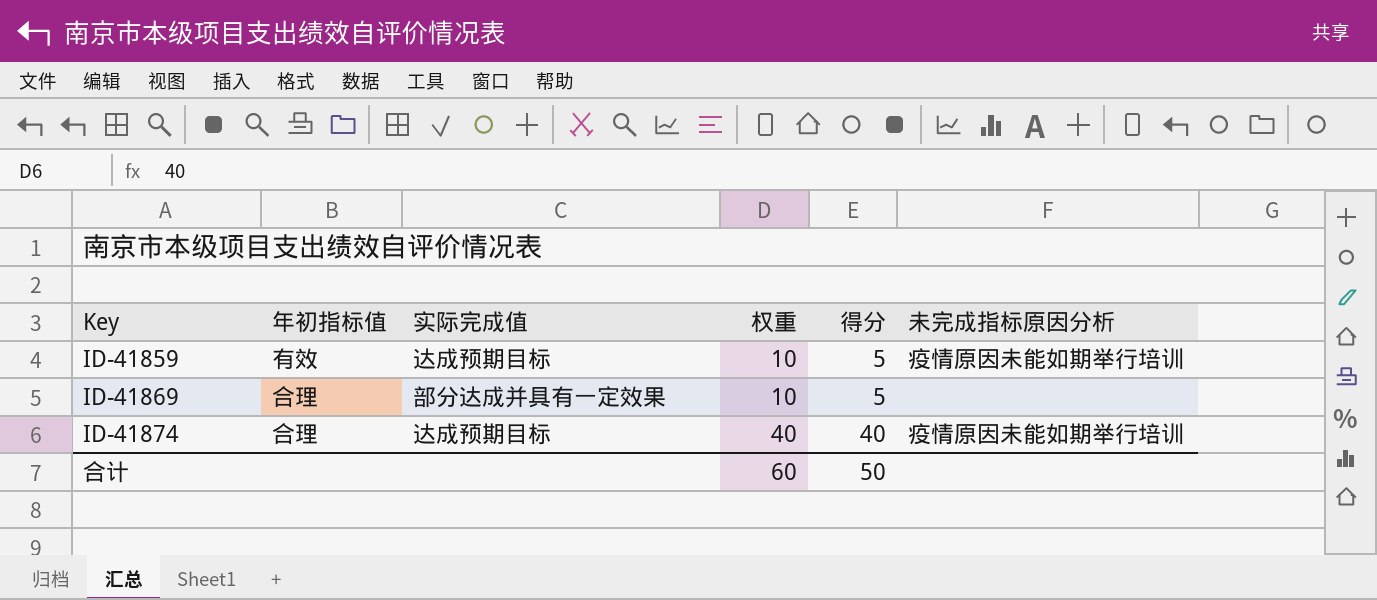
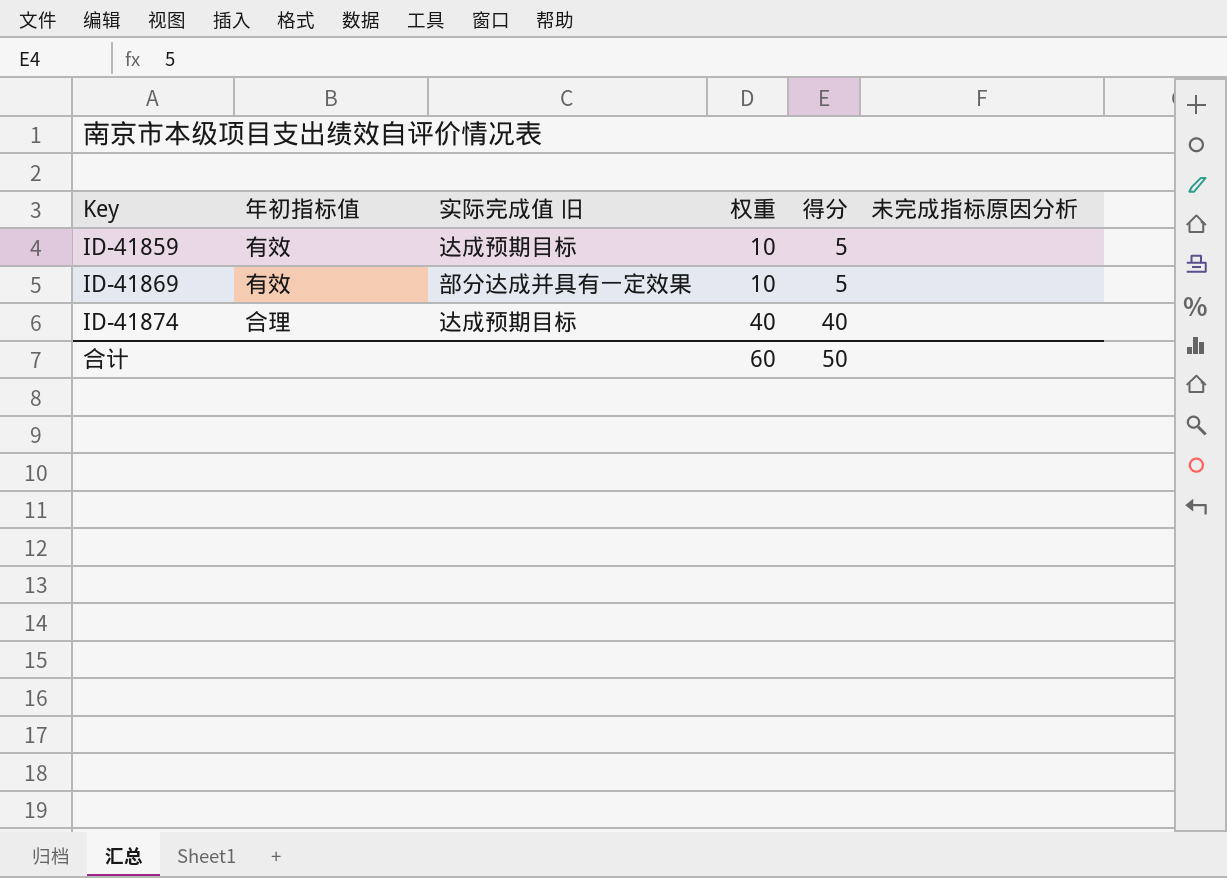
column name: 实际完成值 -> 实际完成值 旧
ID-41859 | 未完成指标原因分析: 疫情原因未能如期举行培训 -> none
ID-41869 | 年初指标值: 合理 -> 有效
ID-41874 | 未完成指标原因分析: 疫情原因未能如期举行培训 -> none

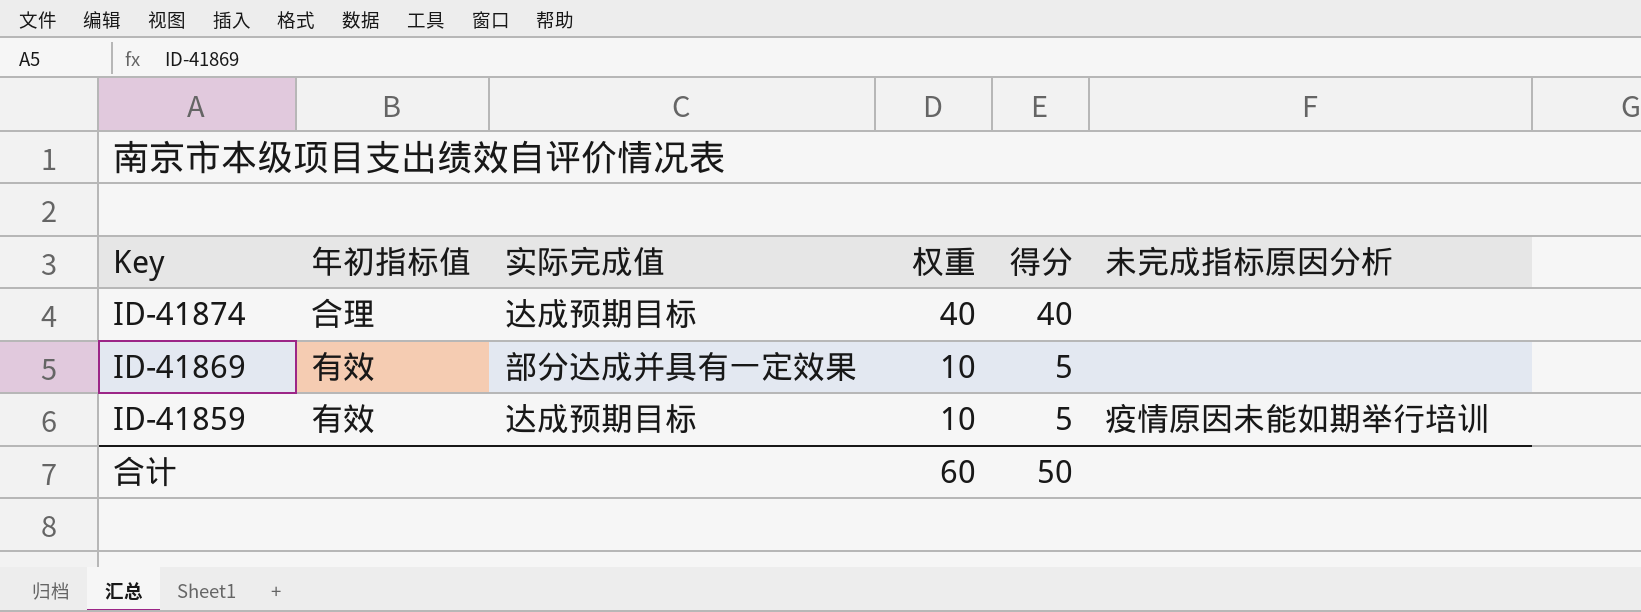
row order: Key ascending -> Key descending
column name: 实际完成值 旧 -> 实际完成值
ID-41859 | 未完成指标原因分析: none -> 疫情原因未能如期举行培训

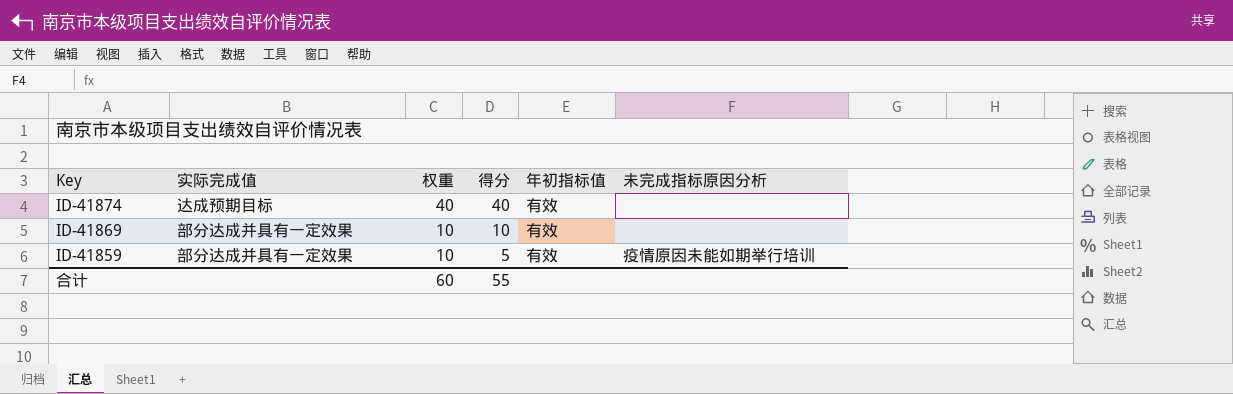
column 年初指标值 | position: 2 -> 5
ID-41874 | 年初指标值: 合理 -> 有效
ID-41869 | 得分: 5 -> 10
ID-41859 | 实际完成值: 达成预期目标 -> 部分达成并具有一定效果
合计 | 得分: 50 -> 55

